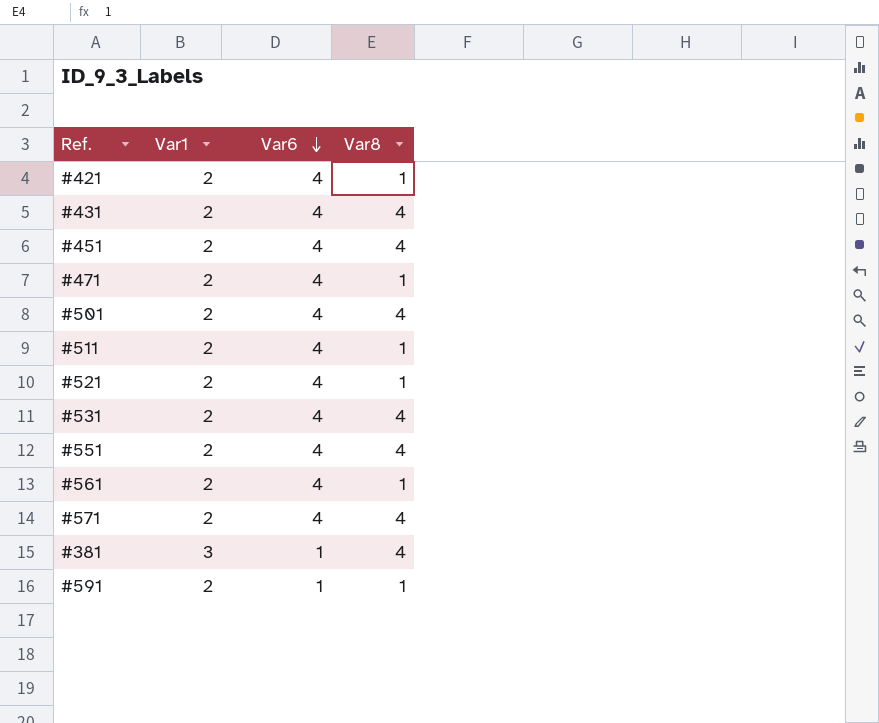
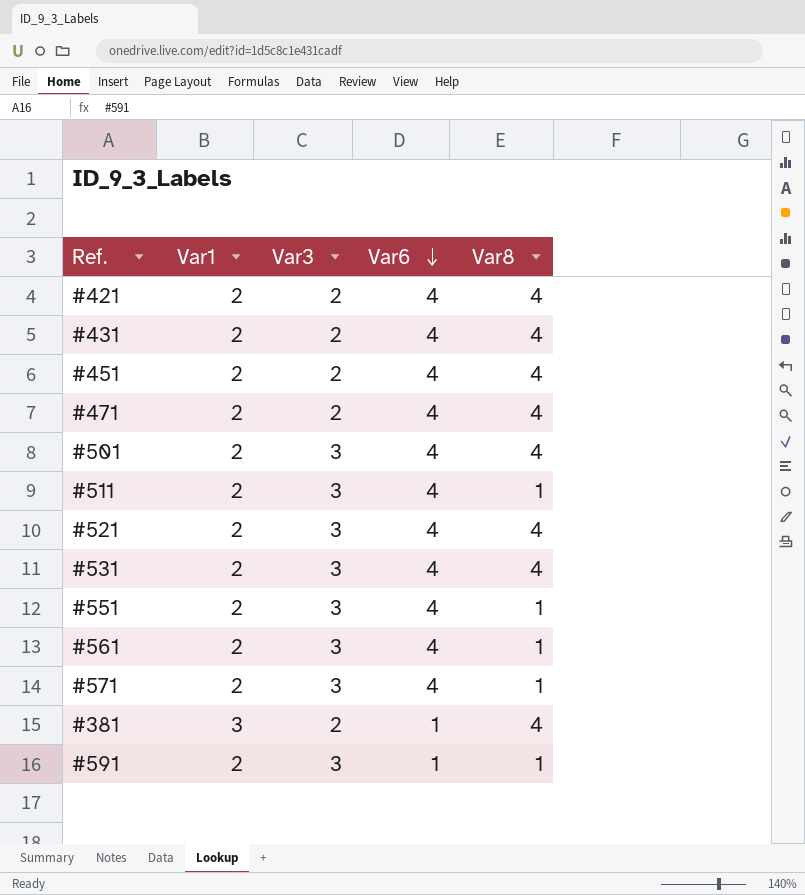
column Var3 | position: none -> 3
#421 | Var8: 1 -> 4
#471 | Var8: 1 -> 4
#521 | Var8: 1 -> 4
#551 | Var8: 4 -> 1
#571 | Var8: 4 -> 1

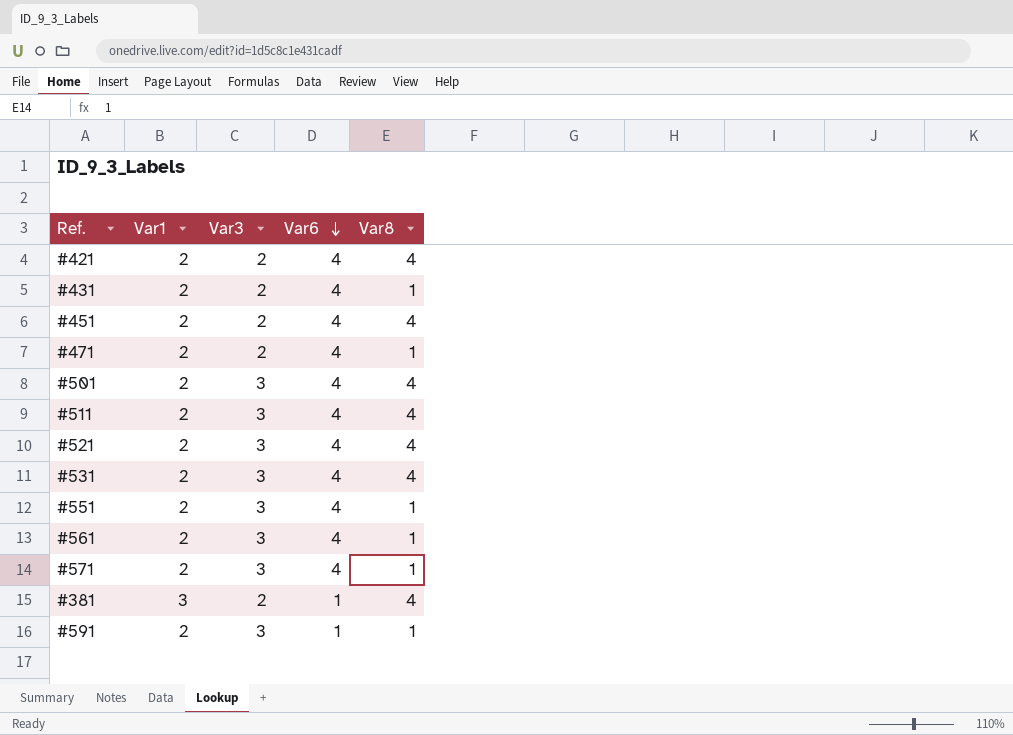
#431 | Var8: 4 -> 1
#471 | Var8: 4 -> 1
#511 | Var8: 1 -> 4

